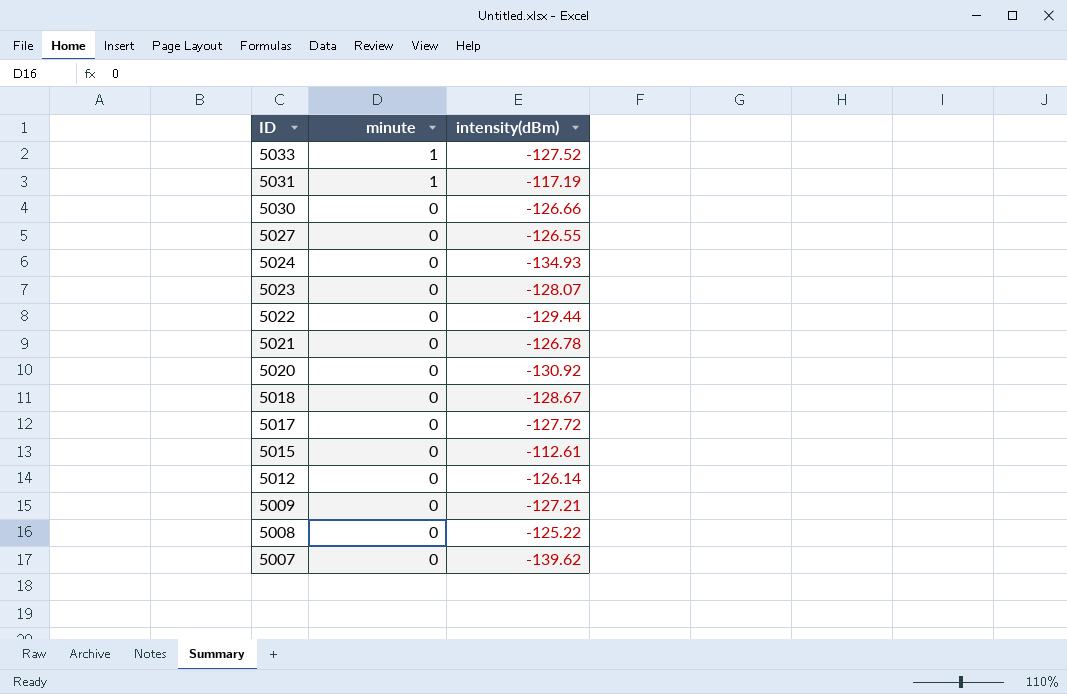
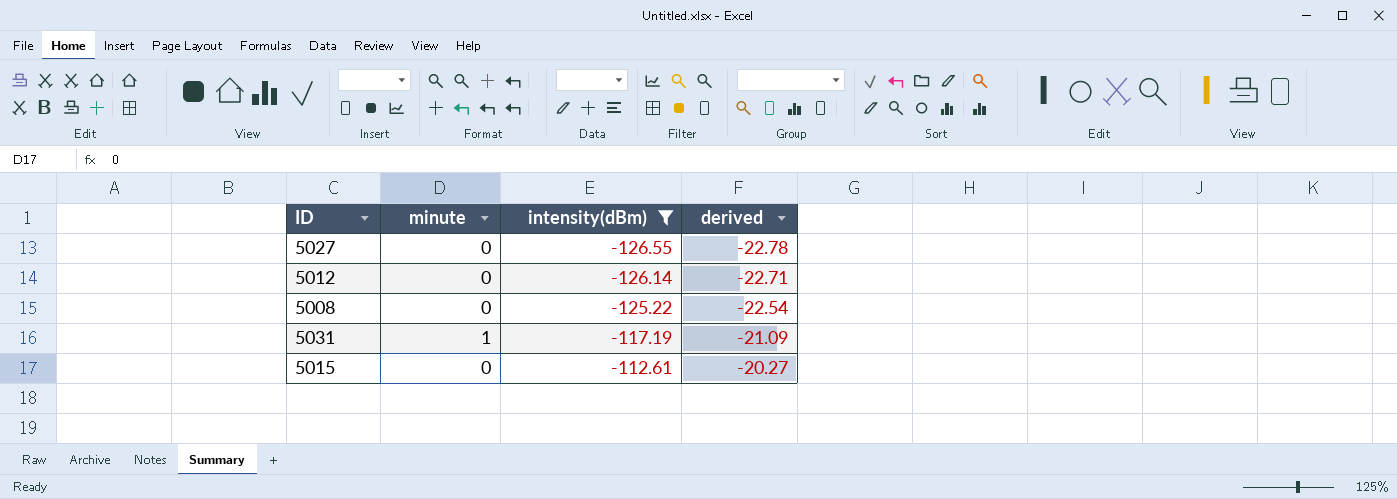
filter: none -> intensity(dBm) >= -126.55
row order: ID descending -> intensity(dBm) ascending
column derived | formula: none -> [intensity(dBm)] * 0.18

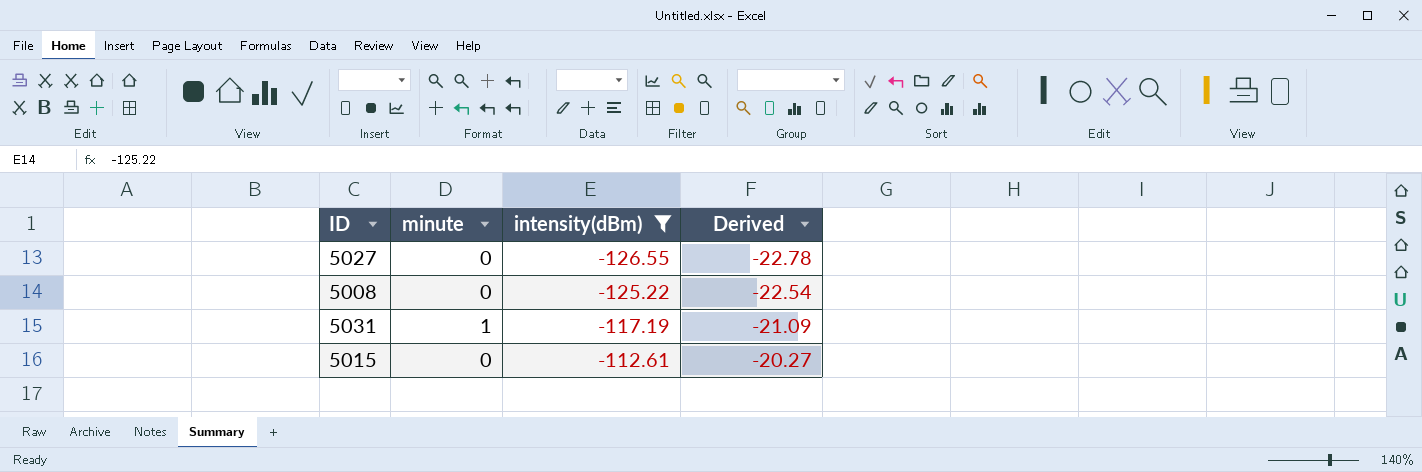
column name: derived -> Derived
row 5012: 0 | -126.14 | -22.71 -> none

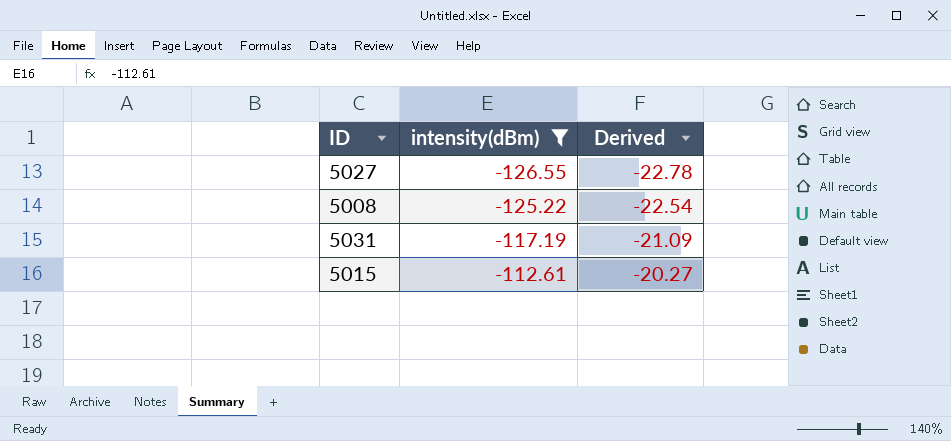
column minute | position: 2 -> none

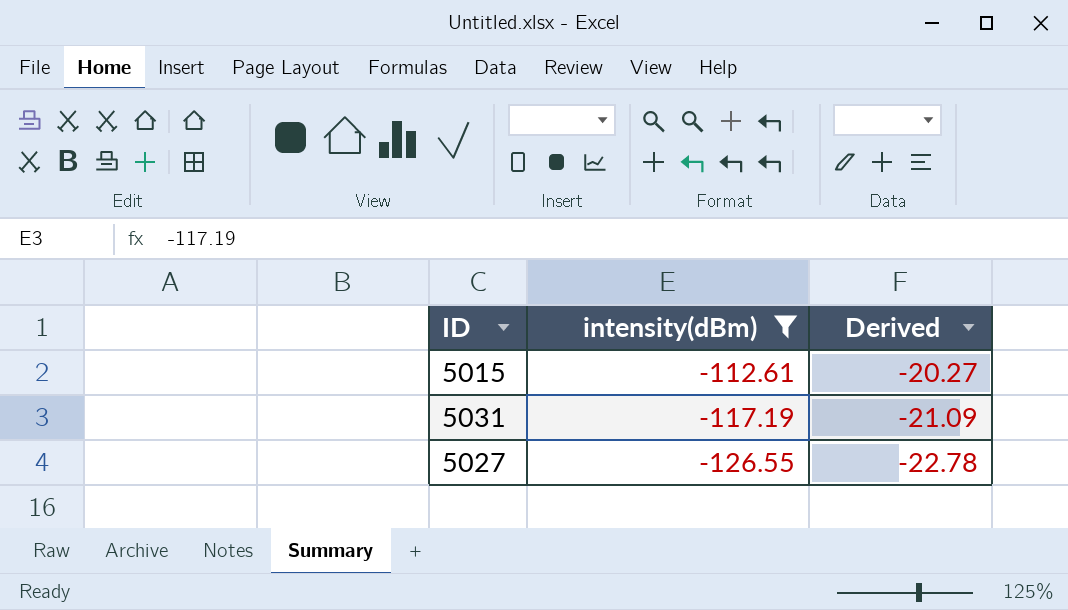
row order: intensity(dBm) ascending -> intensity(dBm) descending
row 5008: -125.22 | -22.54 -> none

